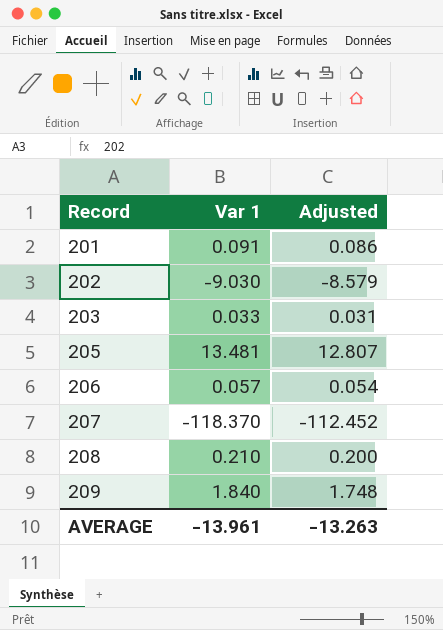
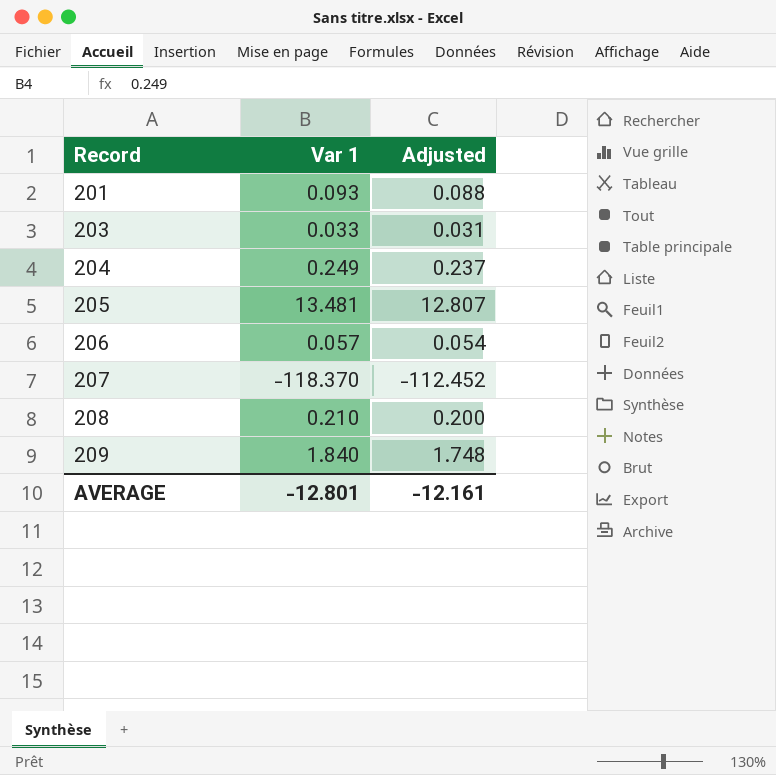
row 202: -9.030 | -8.579 -> none
201 | Var 1: 0.091 -> 0.093
201 | Adjusted: 0.086 -> 0.088
row 204: none -> 0.249 | 0.237
AVERAGE | Var 1: -13.961 -> -12.801
AVERAGE | Adjusted: -13.263 -> -12.161

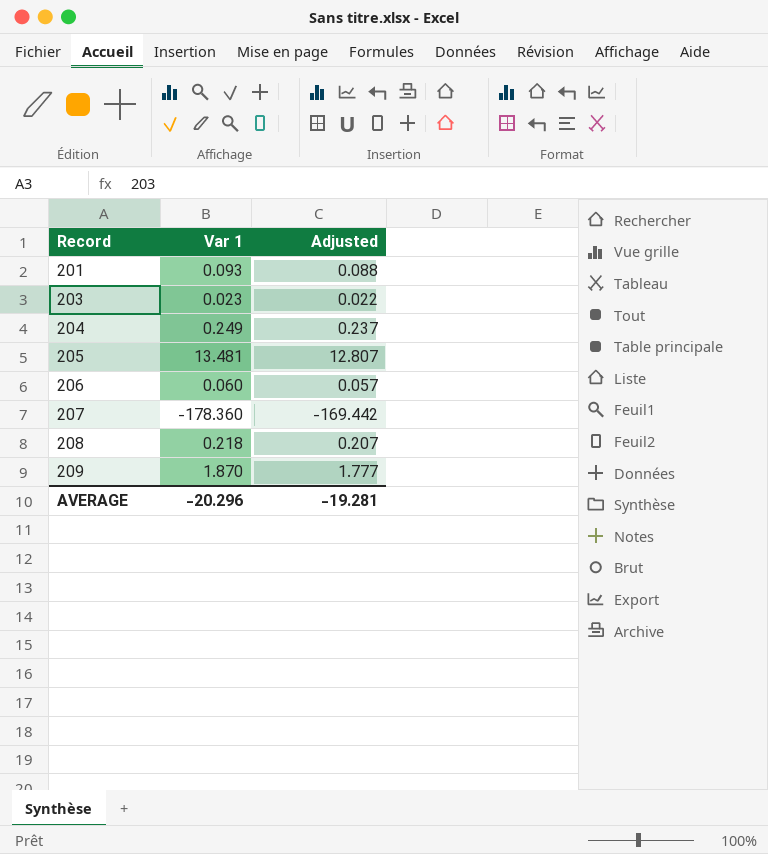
203 | Var 1: 0.033 -> 0.023
203 | Adjusted: 0.031 -> 0.022
206 | Var 1: 0.057 -> 0.060
206 | Adjusted: 0.054 -> 0.057
207 | Var 1: -118.370 -> -178.360
207 | Adjusted: -112.452 -> -169.442
208 | Var 1: 0.210 -> 0.218
208 | Adjusted: 0.200 -> 0.207
209 | Var 1: 1.840 -> 1.870
209 | Adjusted: 1.748 -> 1.777
AVERAGE | Var 1: -12.801 -> -20.296
AVERAGE | Adjusted: -12.161 -> -19.281

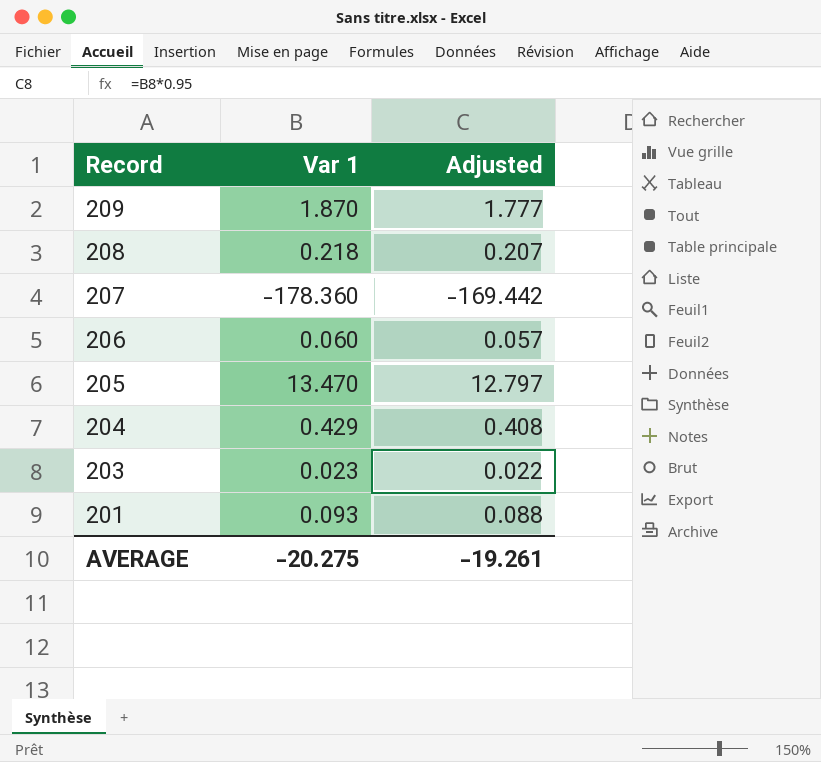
row order: Record ascending -> Record descending
205 | Var 1: 13.481 -> 13.470
205 | Adjusted: 12.807 -> 12.797
204 | Var 1: 0.249 -> 0.429
204 | Adjusted: 0.237 -> 0.408
AVERAGE | Var 1: -20.296 -> -20.275
AVERAGE | Adjusted: -19.281 -> -19.261

